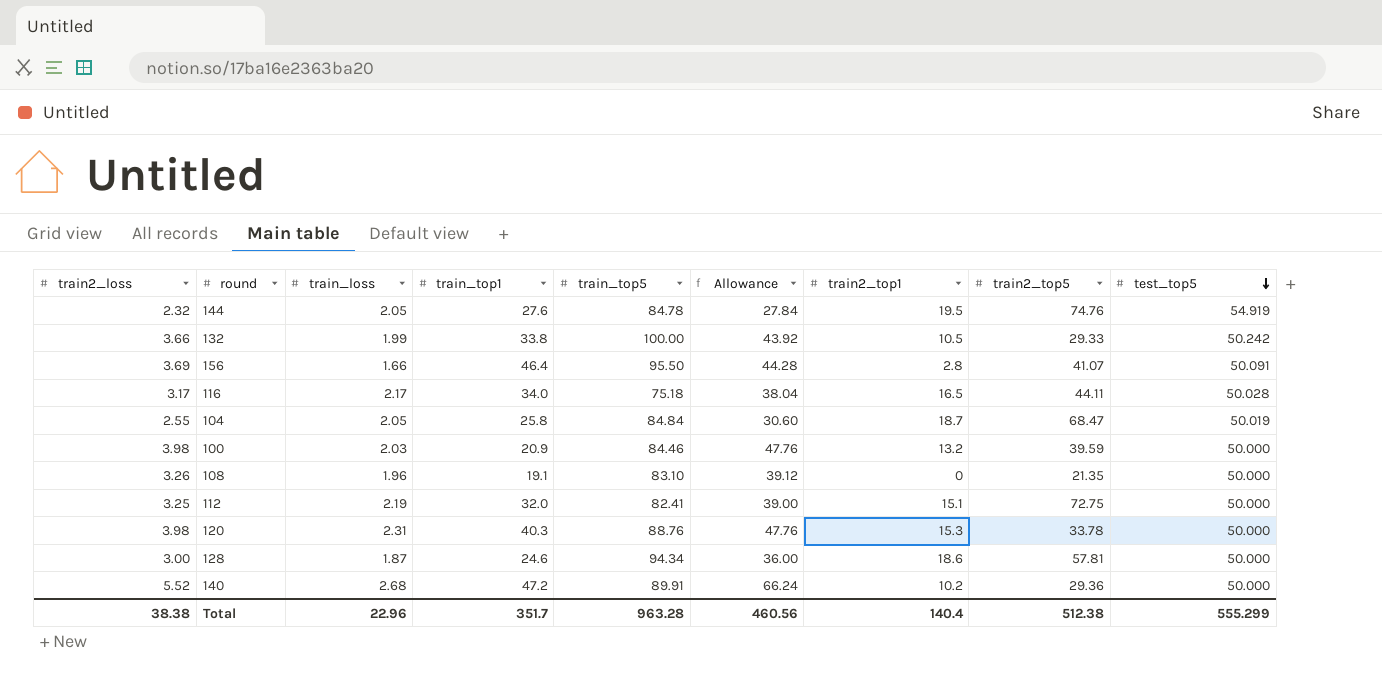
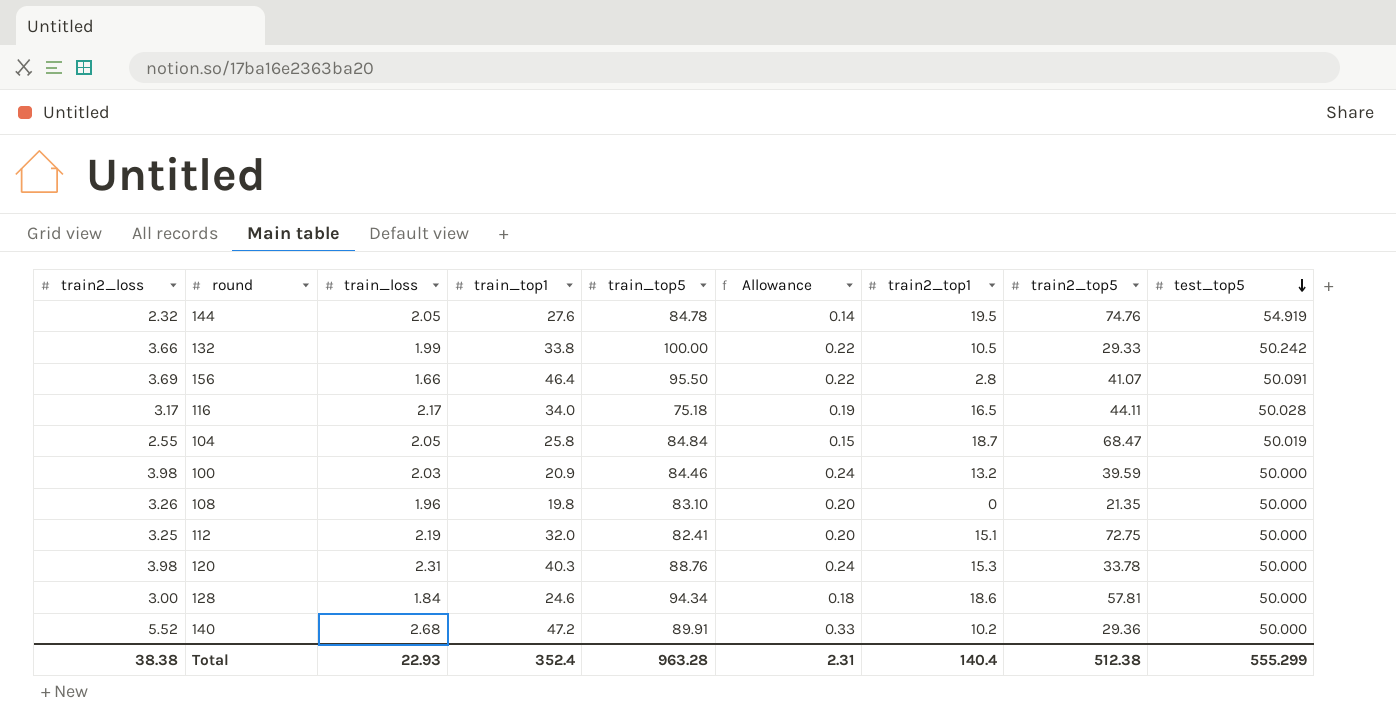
column Allowance | formula: [train2_loss] * 12 -> [train2_loss] * 0.06
108 | train_top1: 19.1 -> 19.8
128 | train_loss: 1.87 -> 1.84
Total | train_loss: 22.96 -> 22.93
Total | train_top1: 351.7 -> 352.4
Total | Allowance: 460.56 -> 2.31

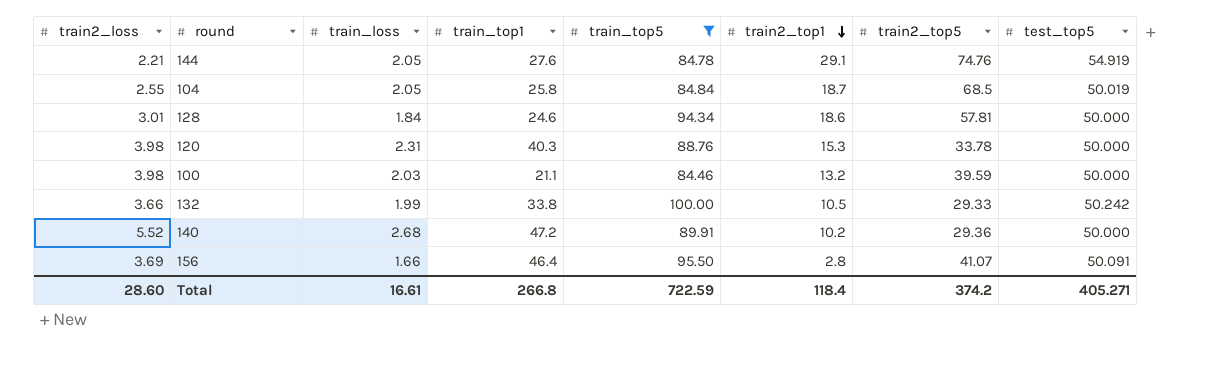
filter: none -> train_top5 >= 84.46
row order: test_top5 descending -> train2_top1 descending
column Allowance | formula: [train2_loss] * 0.06 -> none
144 | train2_loss: 2.32 -> 2.21
144 | train2_top1: 19.5 -> 29.1
104 | train2_top5: 68.47 -> 68.5
128 | train2_loss: 3.00 -> 3.01
100 | train_top1: 20.9 -> 21.1
Total | train2_loss: 38.38 -> 28.60
Total | train_loss: 22.93 -> 16.61
Total | train_top1: 352.4 -> 266.8
Total | train_top5: 963.28 -> 722.59
Total | train2_top1: 140.4 -> 118.4
Total | train2_top5: 512.38 -> 374.2
Total | test_top5: 555.299 -> 405.271

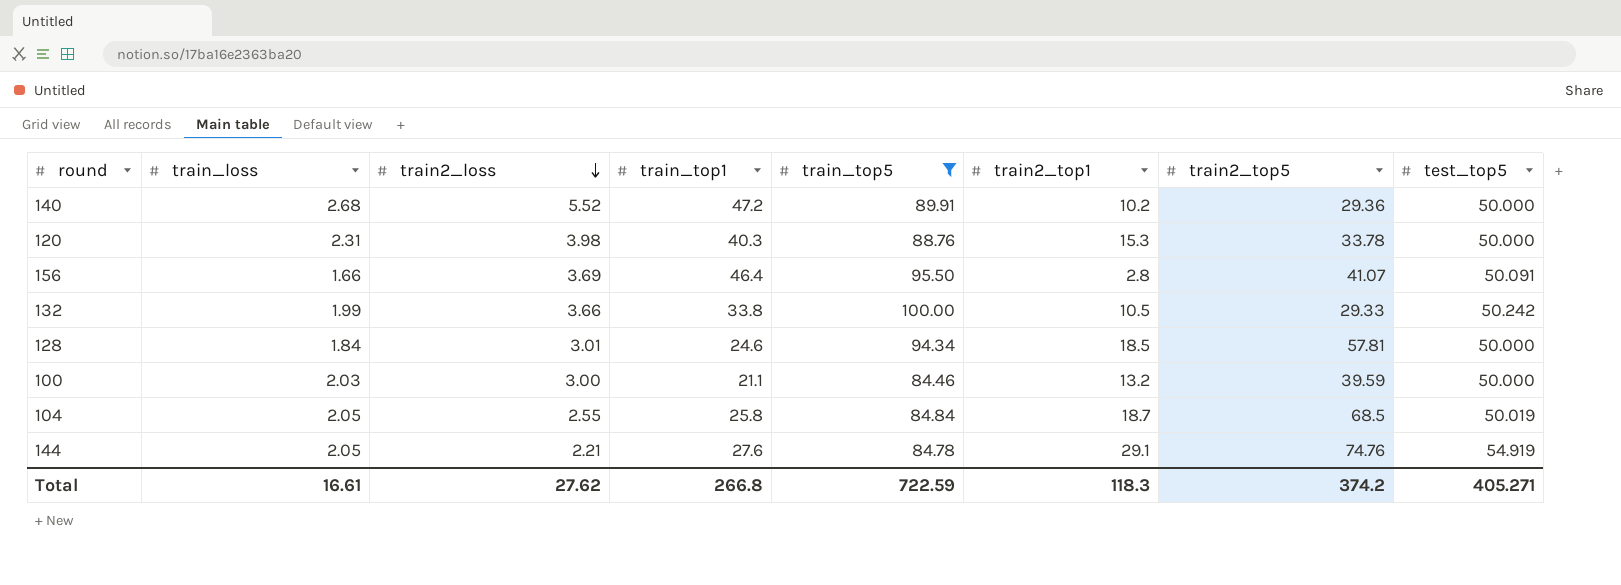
row order: train2_top1 descending -> train2_loss descending
column train2_loss | position: 1 -> 3
128 | train2_top1: 18.6 -> 18.5
100 | train2_loss: 3.98 -> 3.00
Total | train2_loss: 28.60 -> 27.62
Total | train2_top1: 118.4 -> 118.3

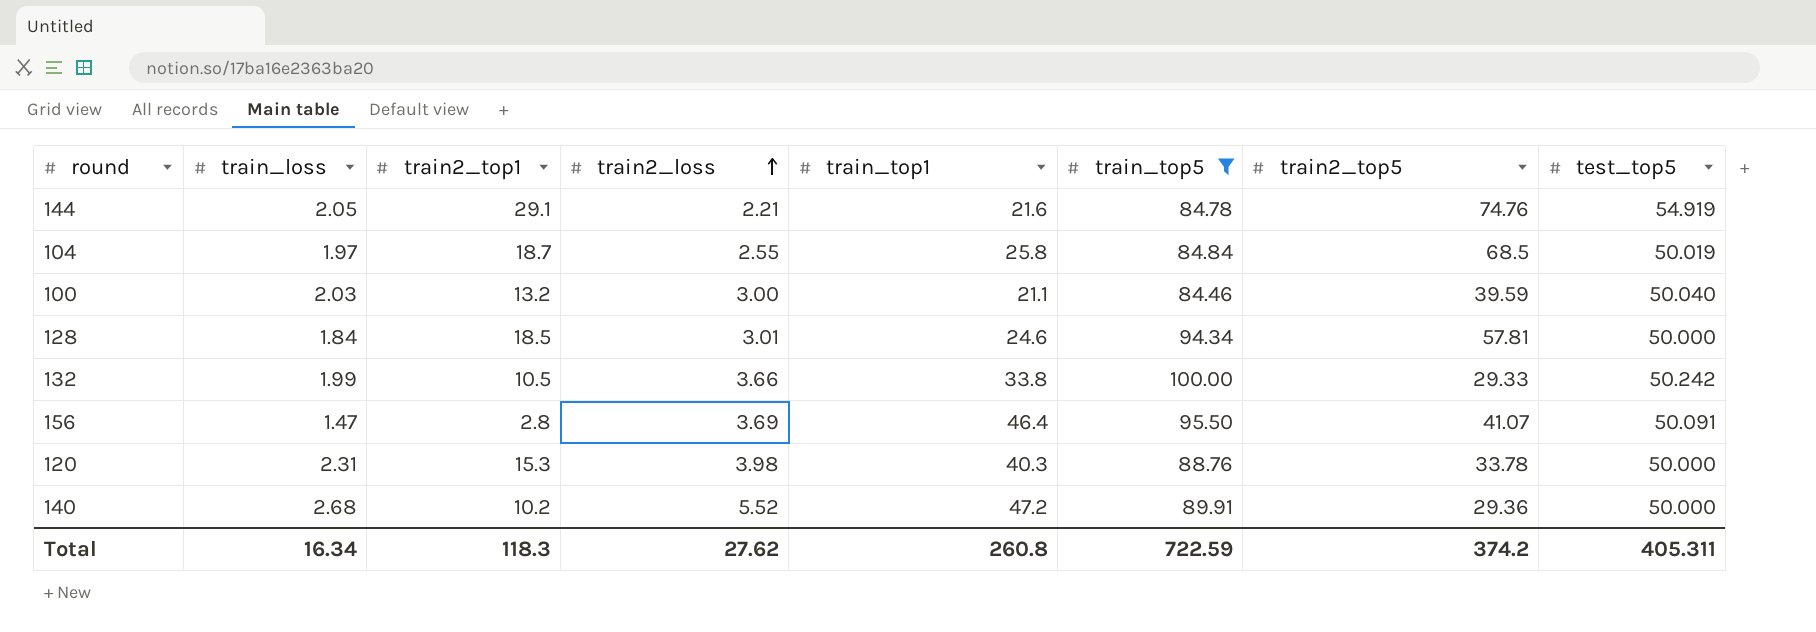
row order: train2_loss descending -> train2_loss ascending
column train2_top1 | position: 6 -> 3
144 | train_top1: 27.6 -> 21.6
104 | train_loss: 2.05 -> 1.97
100 | test_top5: 50.000 -> 50.040
156 | train_loss: 1.66 -> 1.47
Total | train_loss: 16.61 -> 16.34
Total | train_top1: 266.8 -> 260.8
Total | test_top5: 405.271 -> 405.311

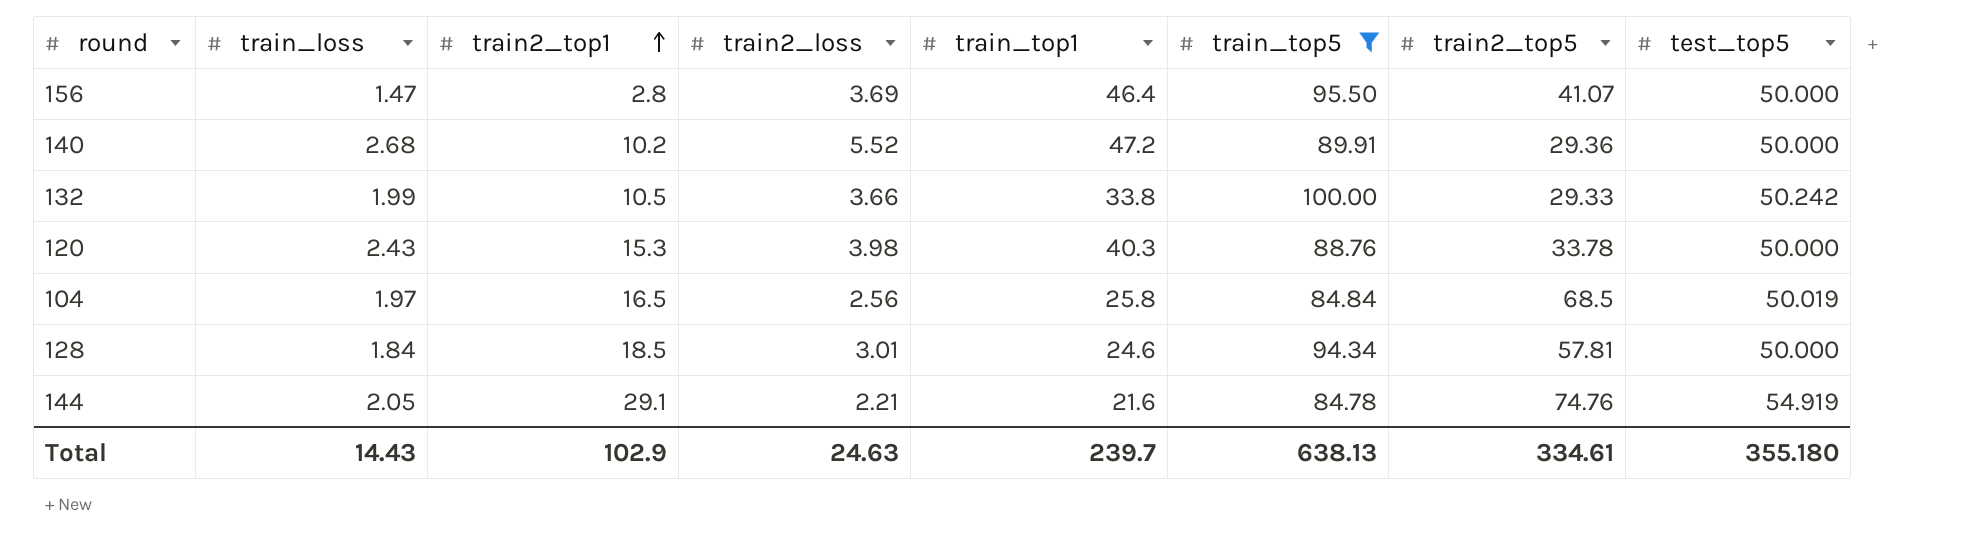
row order: train2_loss ascending -> train2_top1 ascending
row 100: 2.03 | 13.2 | 3.00 | 21.1 | 84.46 | 39.59 | 50.040 -> none
156 | test_top5: 50.091 -> 50.000
120 | train_loss: 2.31 -> 2.43
104 | train2_top1: 18.7 -> 16.5
104 | train2_loss: 2.55 -> 2.56
Total | train_loss: 16.34 -> 14.43
Total | train2_top1: 118.3 -> 102.9
Total | train2_loss: 27.62 -> 24.63
Total | train_top1: 260.8 -> 239.7
Total | train_top5: 722.59 -> 638.13
Total | train2_top5: 374.2 -> 334.61
Total | test_top5: 405.311 -> 355.180

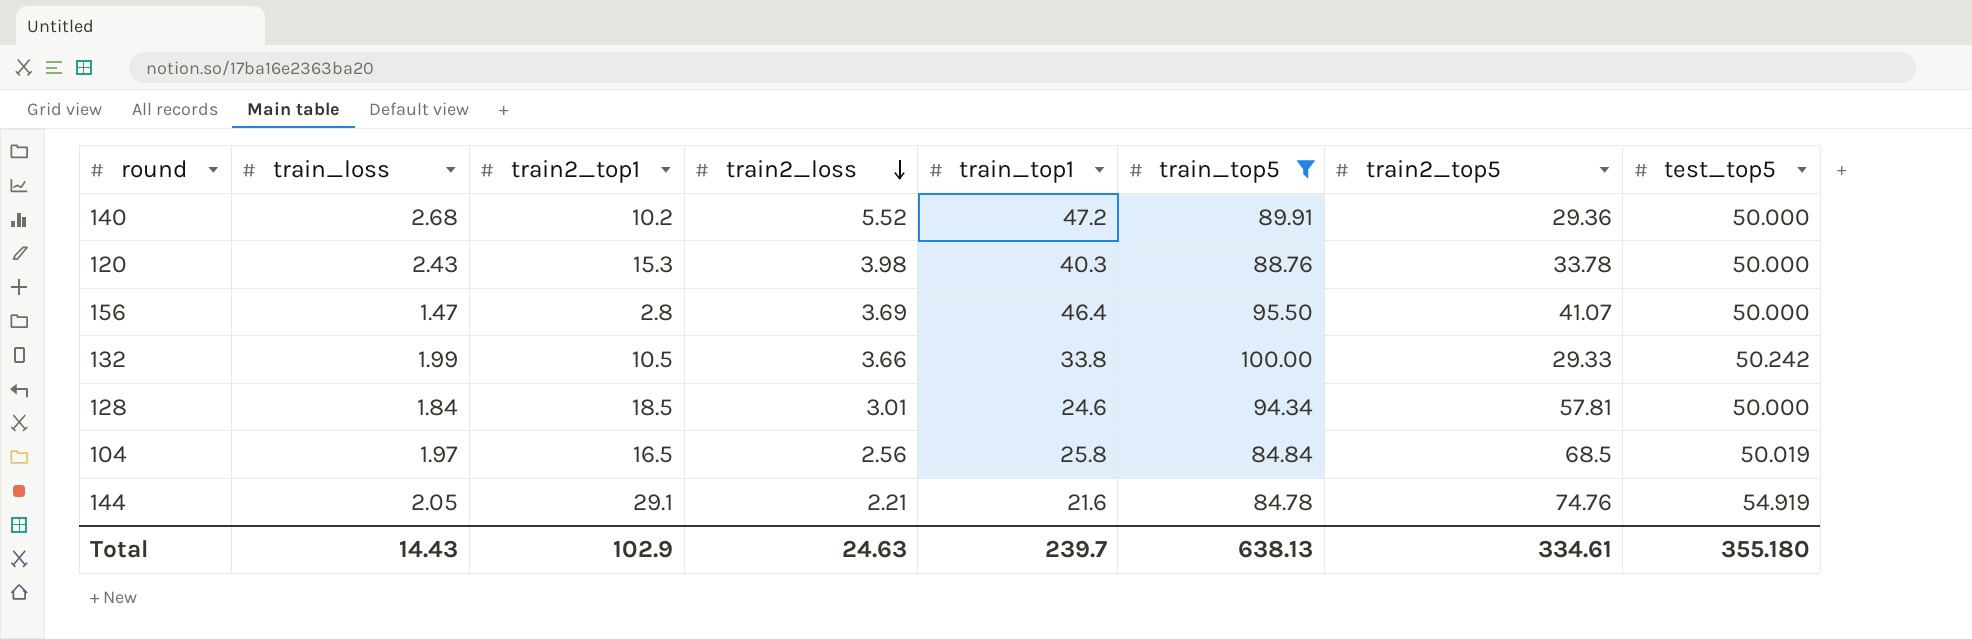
row order: train2_top1 ascending -> train2_loss descending

